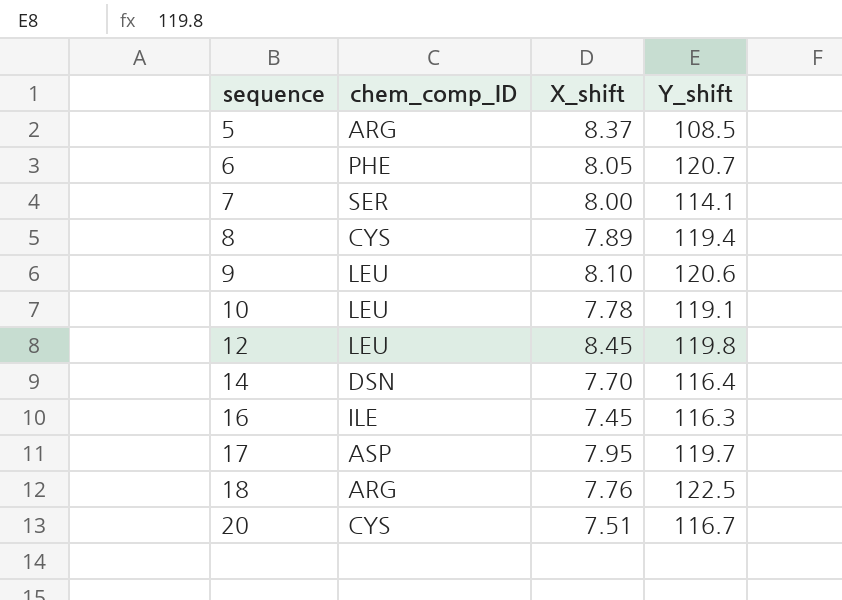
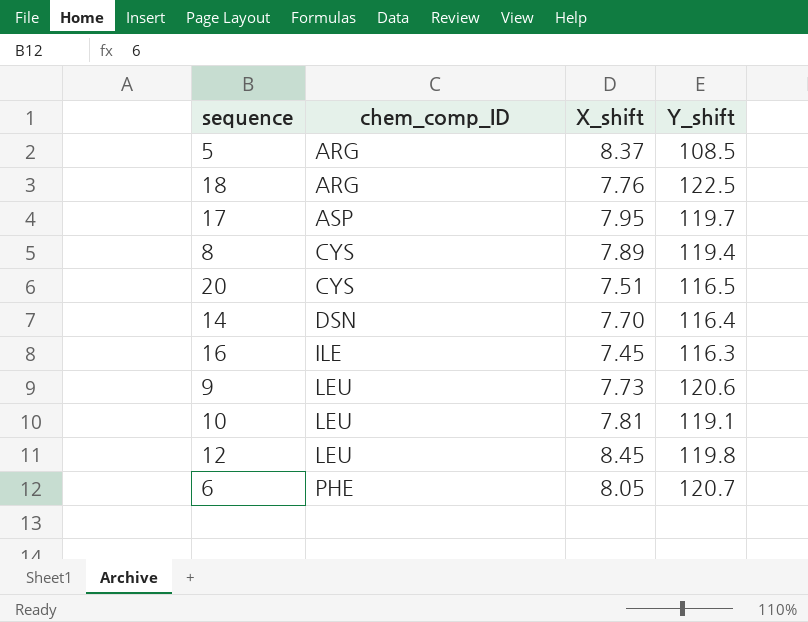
row order: sequence ascending -> chem_comp_ID ascending
row 7: SER | 8.00 | 114.1 -> none
20 | Y_shift: 116.7 -> 116.5
9 | X_shift: 8.10 -> 7.73
10 | X_shift: 7.78 -> 7.81

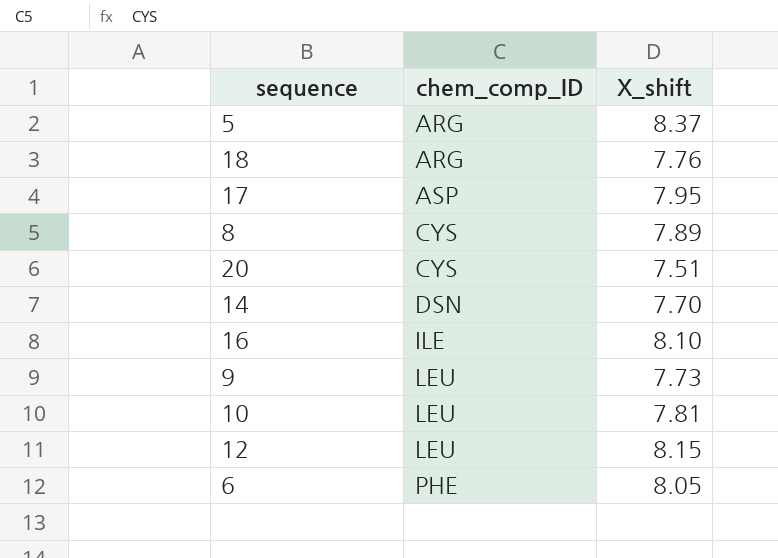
column Y_shift | position: 4 -> none
16 | X_shift: 7.45 -> 8.10
12 | X_shift: 8.45 -> 8.15

